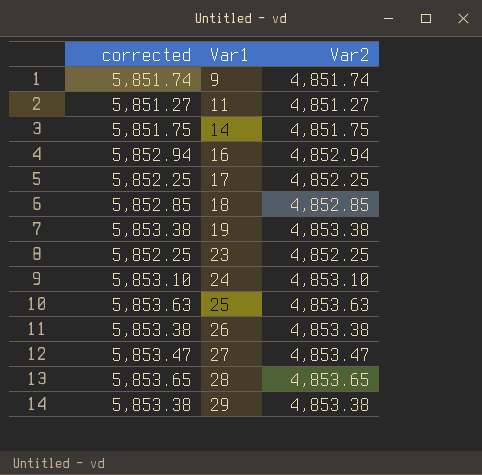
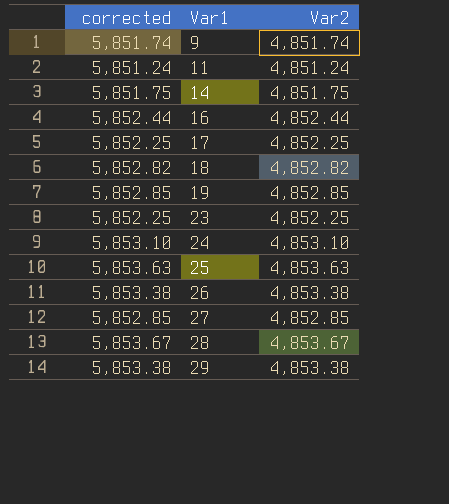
11 | corrected: 5,851.27 -> 5,851.24
11 | Var2: 4,851.27 -> 4,851.24
16 | corrected: 5,852.94 -> 5,852.44
16 | Var2: 4,852.94 -> 4,852.44
18 | corrected: 5,852.85 -> 5,852.82
18 | Var2: 4,852.85 -> 4,852.82
19 | corrected: 5,853.38 -> 5,852.85
19 | Var2: 4,853.38 -> 4,852.85
27 | corrected: 5,853.47 -> 5,852.85
27 | Var2: 4,853.47 -> 4,852.85
28 | corrected: 5,853.65 -> 5,853.67
28 | Var2: 4,853.65 -> 4,853.67

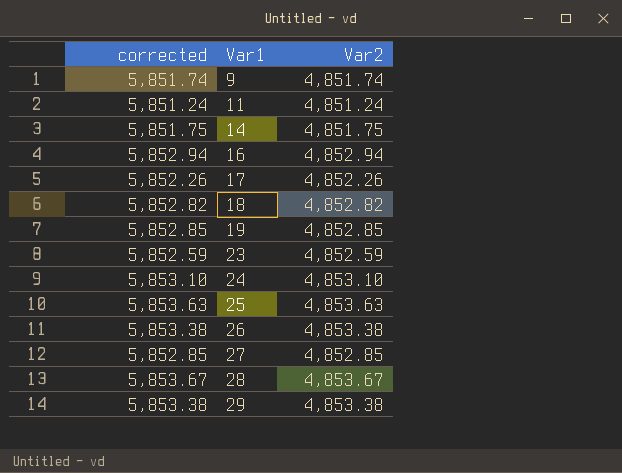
16 | corrected: 5,852.44 -> 5,852.94
16 | Var2: 4,852.44 -> 4,852.94
17 | corrected: 5,852.25 -> 5,852.26
17 | Var2: 4,852.25 -> 4,852.26
23 | corrected: 5,852.25 -> 5,852.59
23 | Var2: 4,852.25 -> 4,852.59

